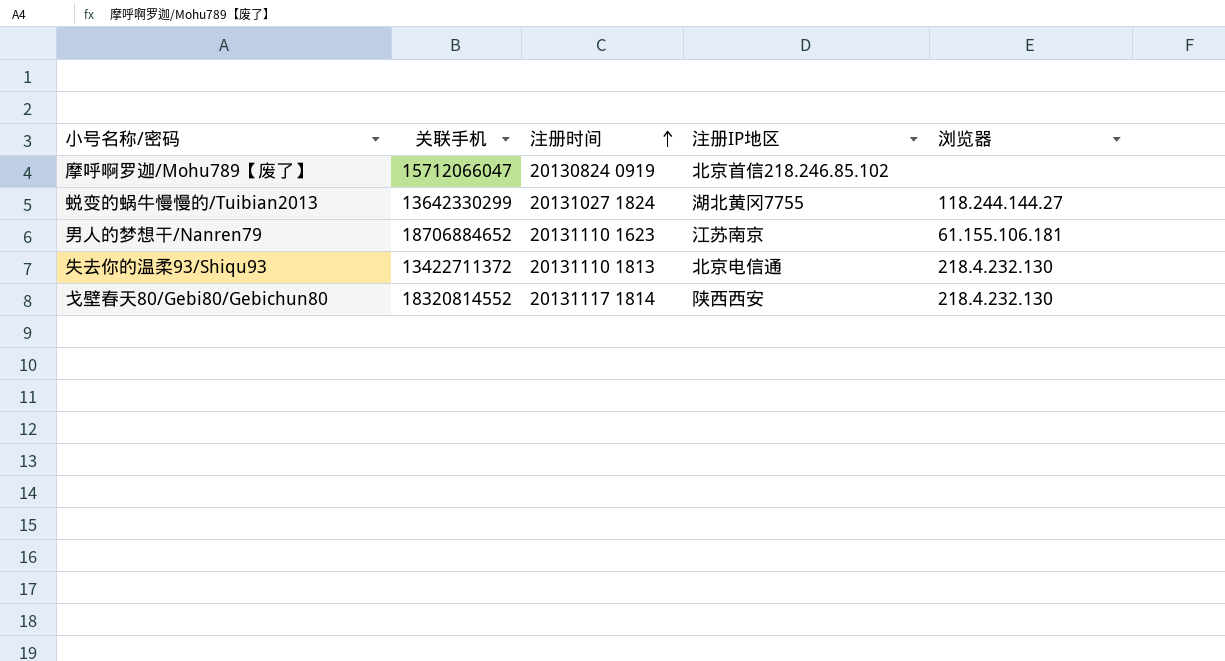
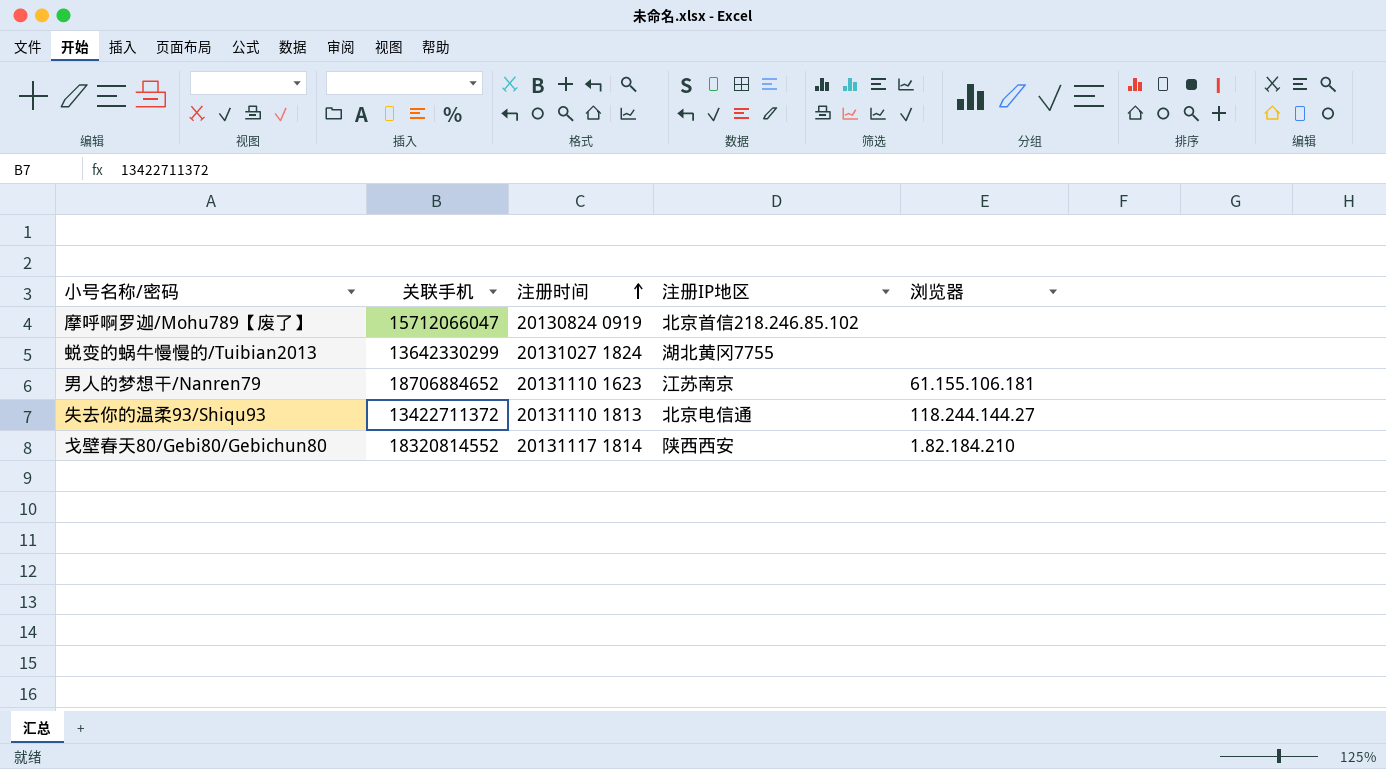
蜕变的蜗牛慢慢的/Tuibian2013 | 浏览器: 118.244.144.27 -> none
失去你的温柔93/Shiqu93 | 浏览器: 218.4.232.130 -> 118.244.144.27
戈壁春天80/Gebi80/Gebichun80 | 浏览器: 218.4.232.130 -> 1.82.184.210

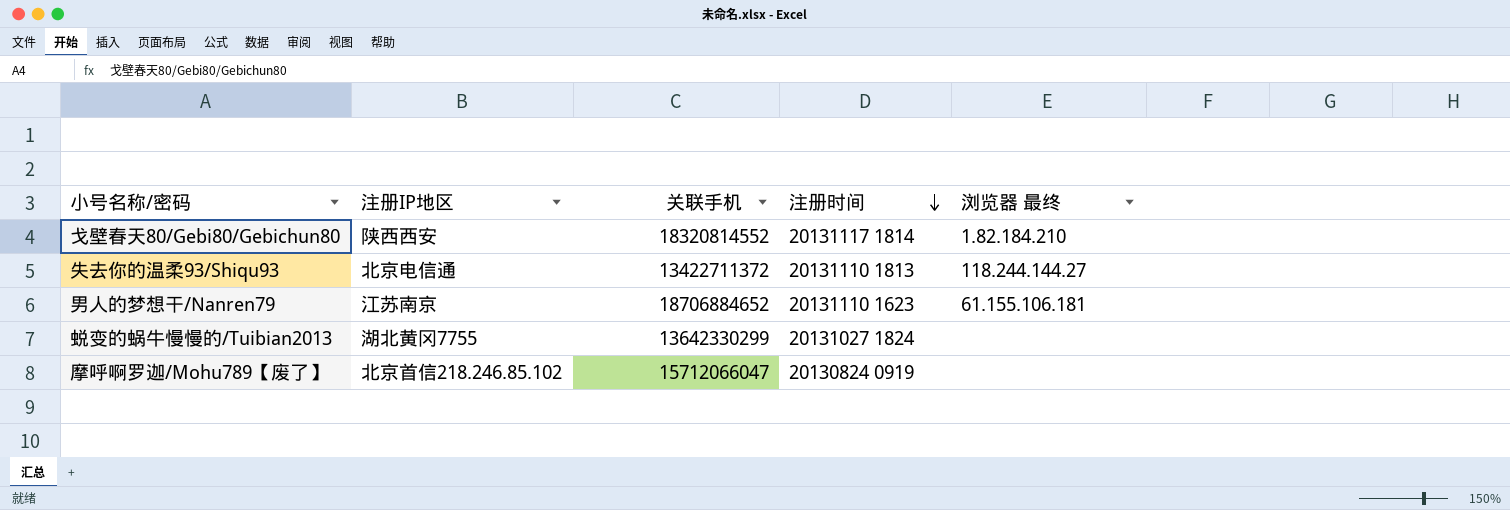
row order: 注册时间 ascending -> 注册时间 descending
column 注册IP地区 | position: 4 -> 2
column name: 浏览器 -> 浏览器 最终

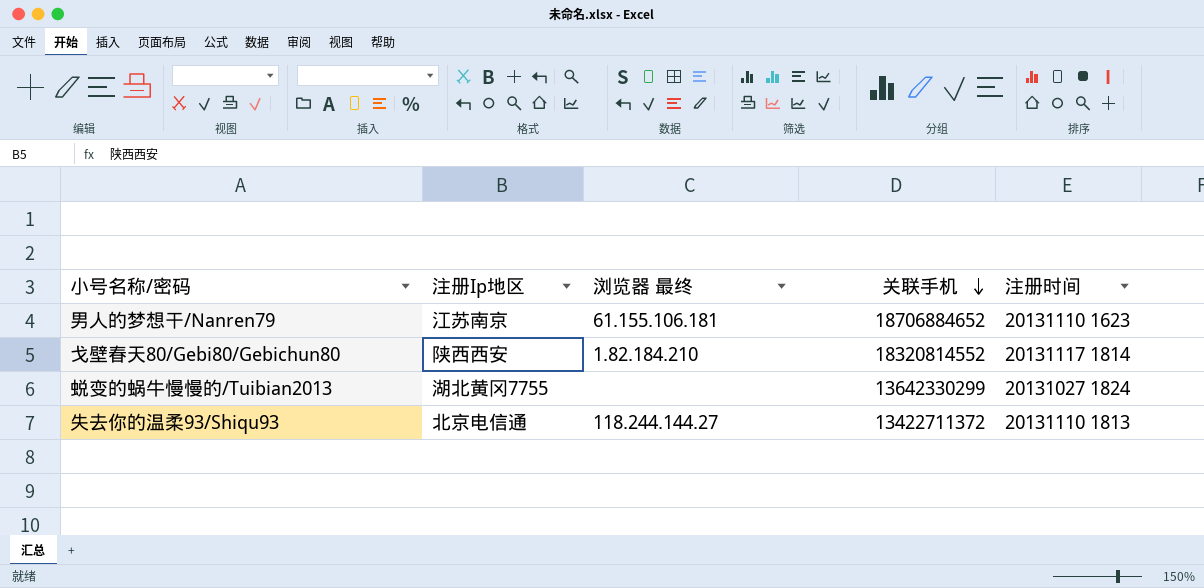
row order: 注册时间 descending -> 关联手机 descending
column name: 注册IP地区 -> 注册Ip地区
column 浏览器 最终 | position: 5 -> 3
row 摩呼啊罗迦/Mohu789【废了】: 北京首信218.246.85.102 | 15712066047 | 20130824 0919 | none -> none

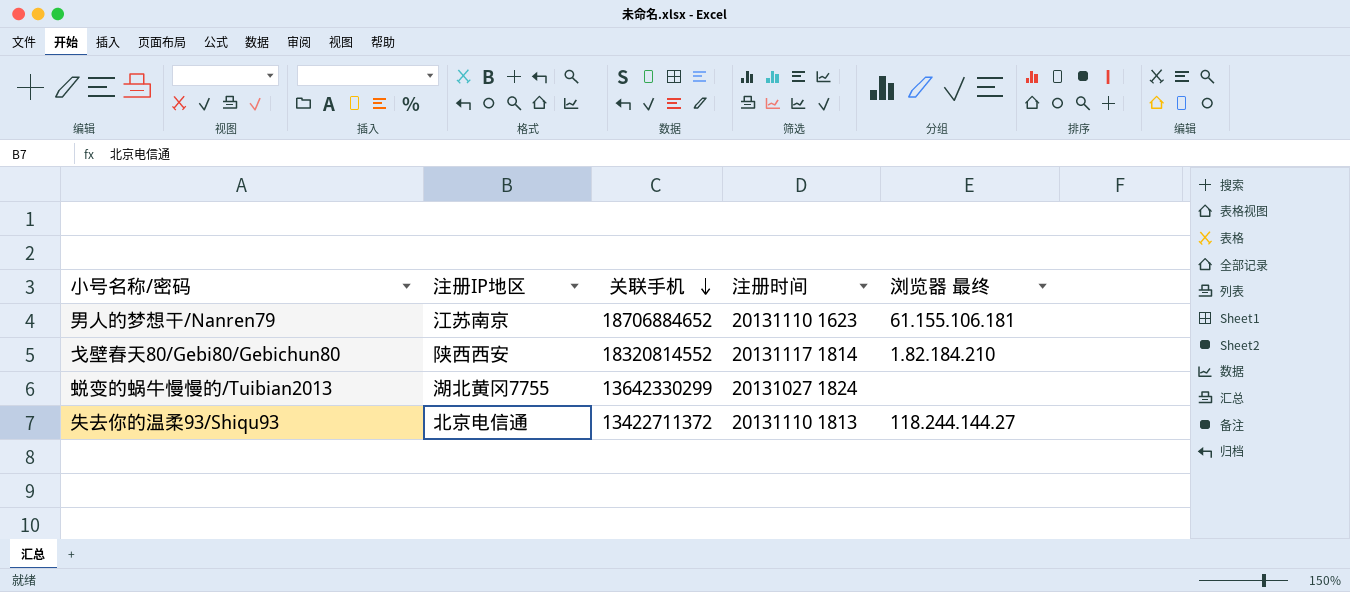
column name: 注册Ip地区 -> 注册IP地区
column 浏览器 最终 | position: 3 -> 5

